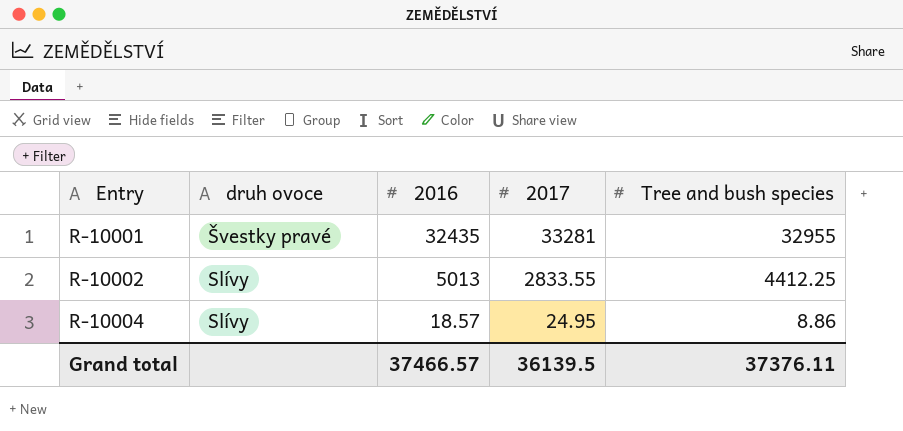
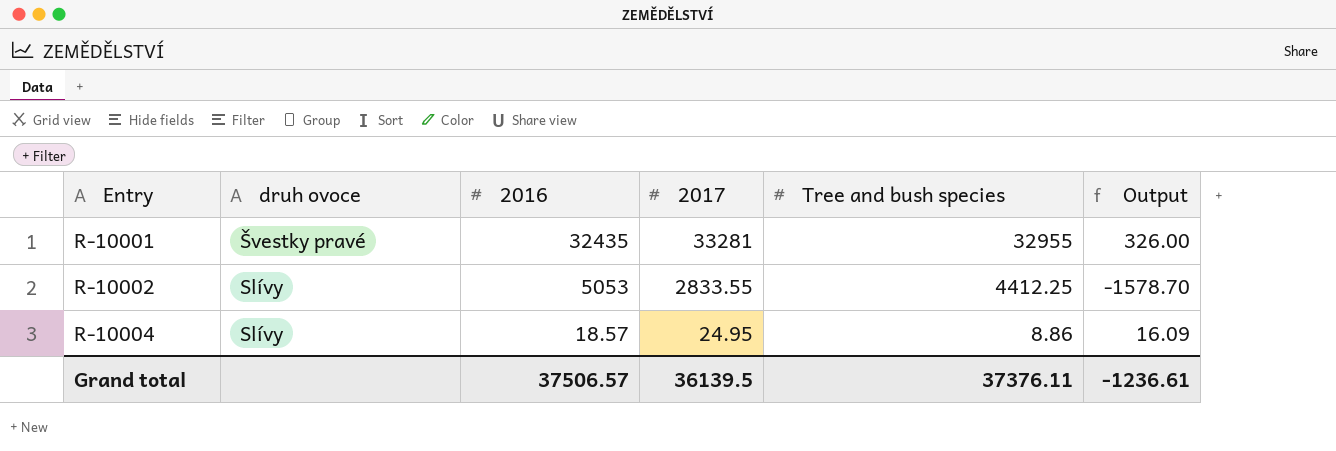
column Output | formula: none -> [2017] - [Tree and bush species]
R-10002 | 2016: 5013 -> 5053
Grand total | 2016: 37466.57 -> 37506.57

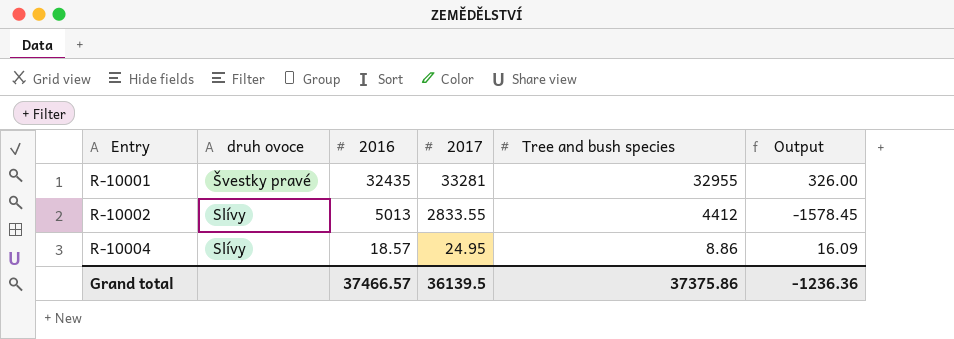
R-10002 | 2016: 5053 -> 5013
R-10002 | Tree and bush species: 4412.25 -> 4412
R-10002 | Output: -1578.70 -> -1578.45
Grand total | 2016: 37506.57 -> 37466.57
Grand total | Tree and bush species: 37376.11 -> 37375.86
Grand total | Output: -1236.61 -> -1236.36

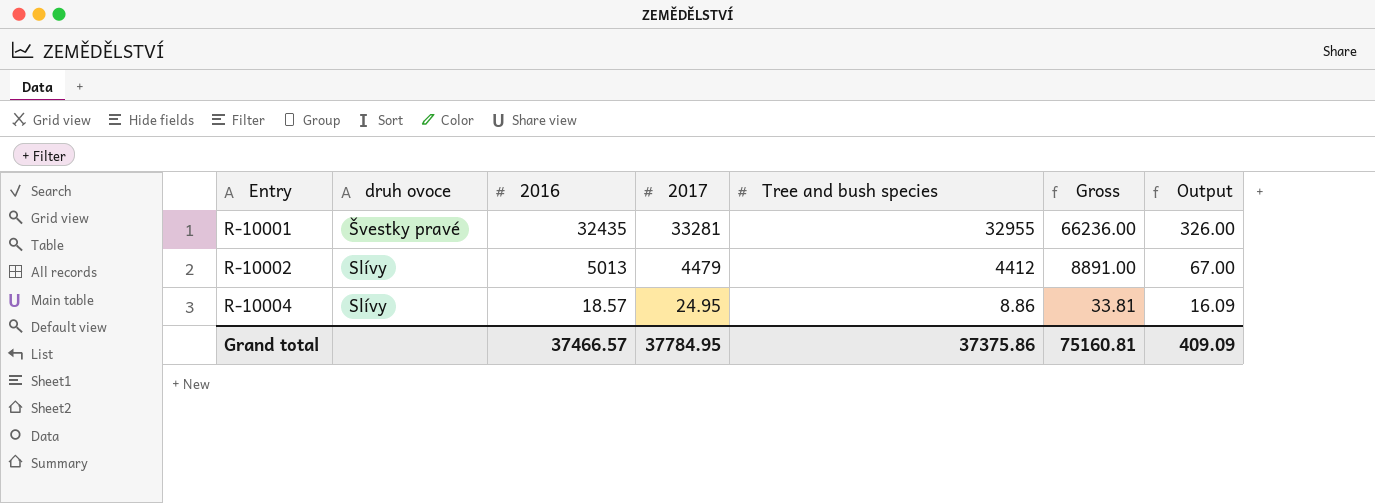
column Gross | formula: none -> [2017] + [Tree and bush species]
R-10002 | 2017: 2833.55 -> 4479
R-10002 | Output: -1578.45 -> 67.00
Grand total | 2017: 36139.5 -> 37784.95
Grand total | Output: -1236.36 -> 409.09

